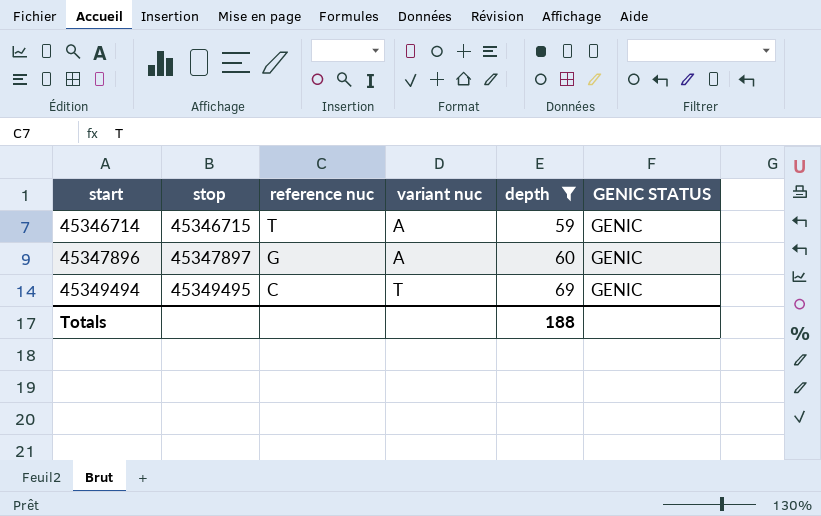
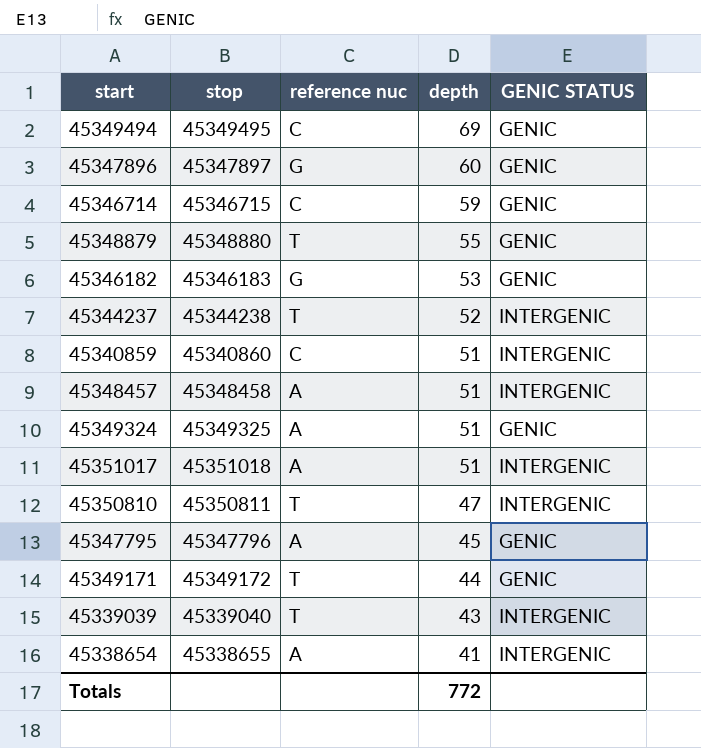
filter: depth >= 59 -> none
row order: start ascending -> depth descending
column variant nuc | position: 4 -> none
45346714 | reference nuc: T -> C
Totals | depth: 188 -> 772

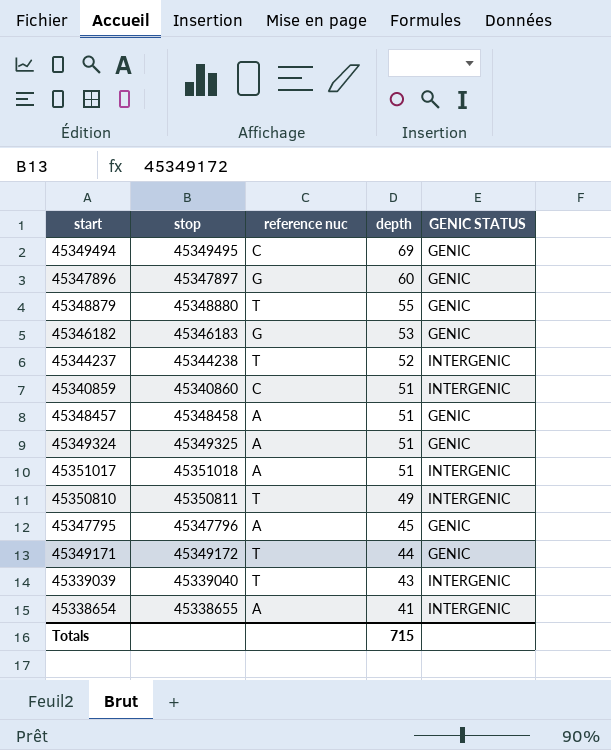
row 45346714: 45346715 | C | 59 | GENIC -> none
45348457 | GENIC STATUS: INTERGENIC -> GENIC
45350810 | depth: 47 -> 49
Totals | depth: 772 -> 715

